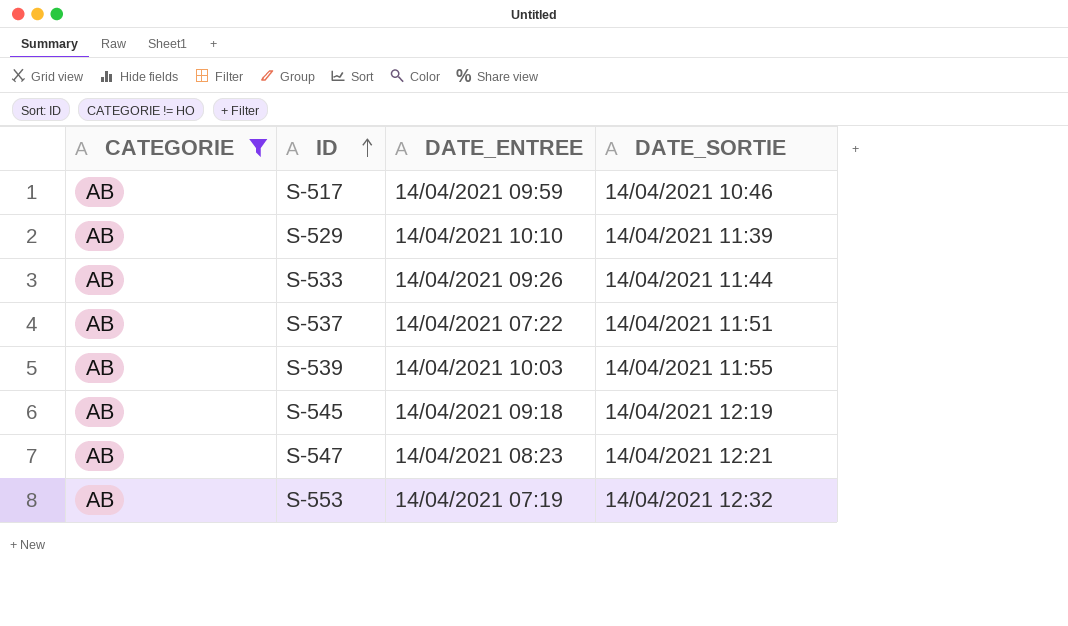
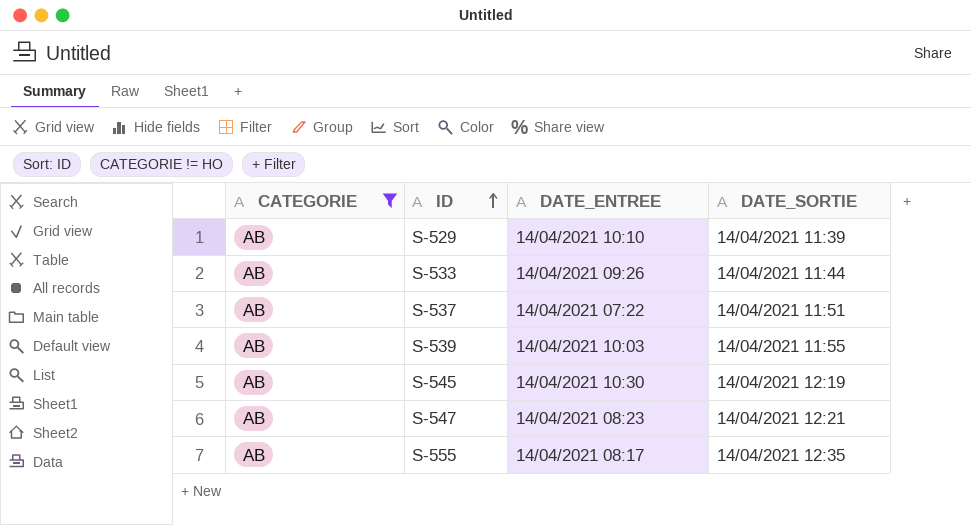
row S-517: AB | 14/04/2021 09:59 | 14/04/2021 10:46 -> none
row S-553: AB | 14/04/2021 07:19 | 14/04/2021 12:32 -> none
S-545 | DATE_ENTREE: 14/04/2021 09:18 -> 14/04/2021 10:30
row S-555: none -> AB | 14/04/2021 08:17 | 14/04/2021 12:35

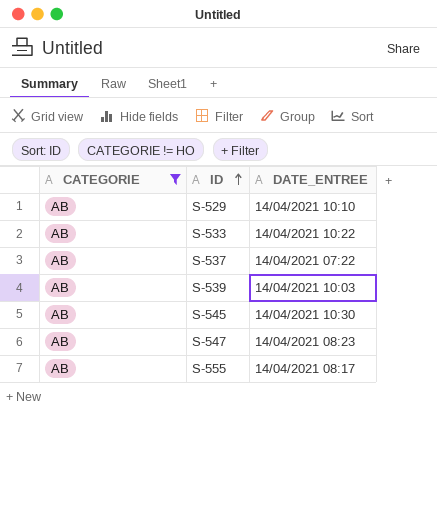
column DATE_SORTIE | position: 4 -> none
S-533 | DATE_ENTREE: 14/04/2021 09:26 -> 14/04/2021 10:22

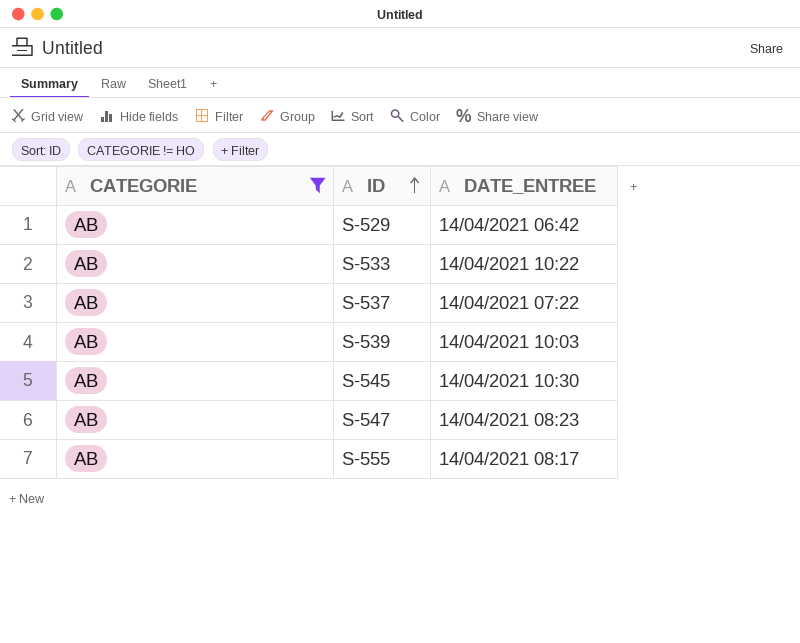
S-529 | DATE_ENTREE: 14/04/2021 10:10 -> 14/04/2021 06:42

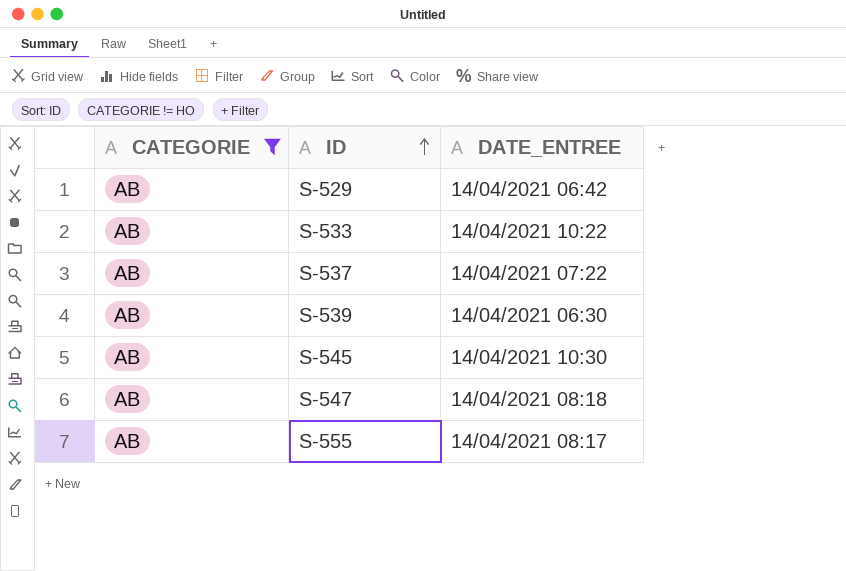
S-539 | DATE_ENTREE: 14/04/2021 10:03 -> 14/04/2021 06:30
S-547 | DATE_ENTREE: 14/04/2021 08:23 -> 14/04/2021 08:18

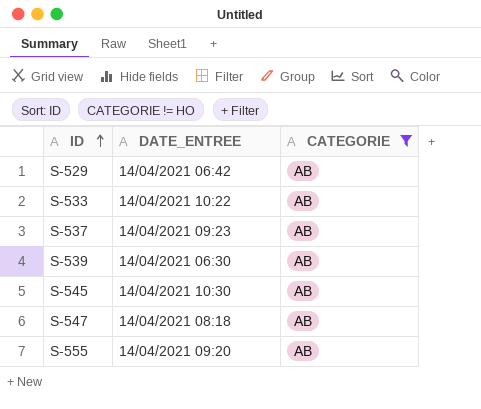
column CATEGORIE | position: 1 -> 3
S-537 | DATE_ENTREE: 14/04/2021 07:22 -> 14/04/2021 09:23
S-555 | DATE_ENTREE: 14/04/2021 08:17 -> 14/04/2021 09:20

